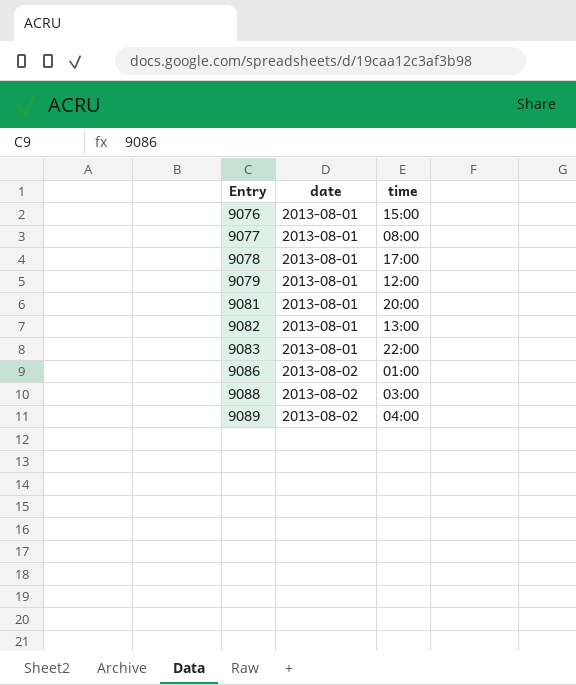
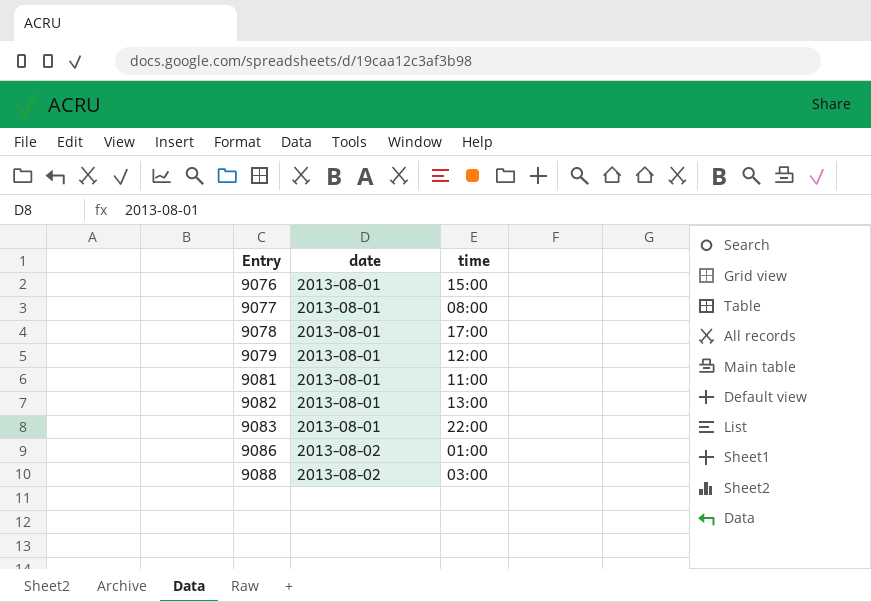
row 9089: 2013-08-02 | 04:00 -> none
9081 | time: 20:00 -> 11:00

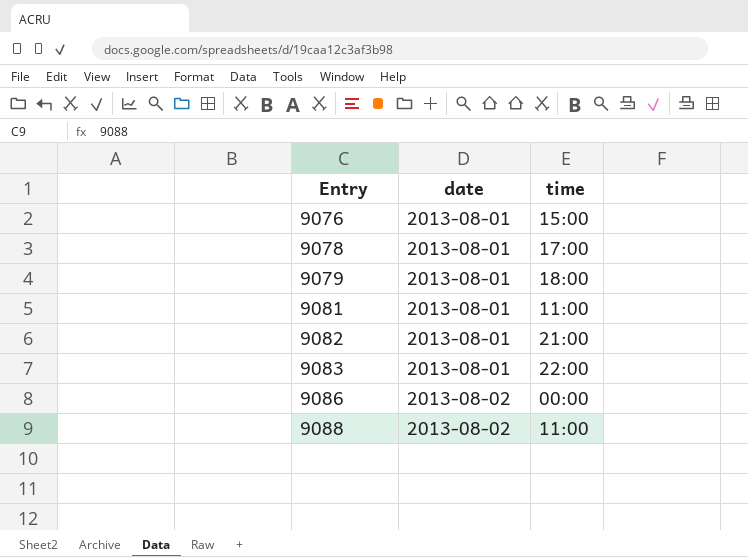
row 9077: 2013-08-01 | 08:00 -> none
9079 | time: 12:00 -> 18:00
9082 | time: 13:00 -> 21:00
9086 | time: 01:00 -> 00:00
9088 | time: 03:00 -> 11:00

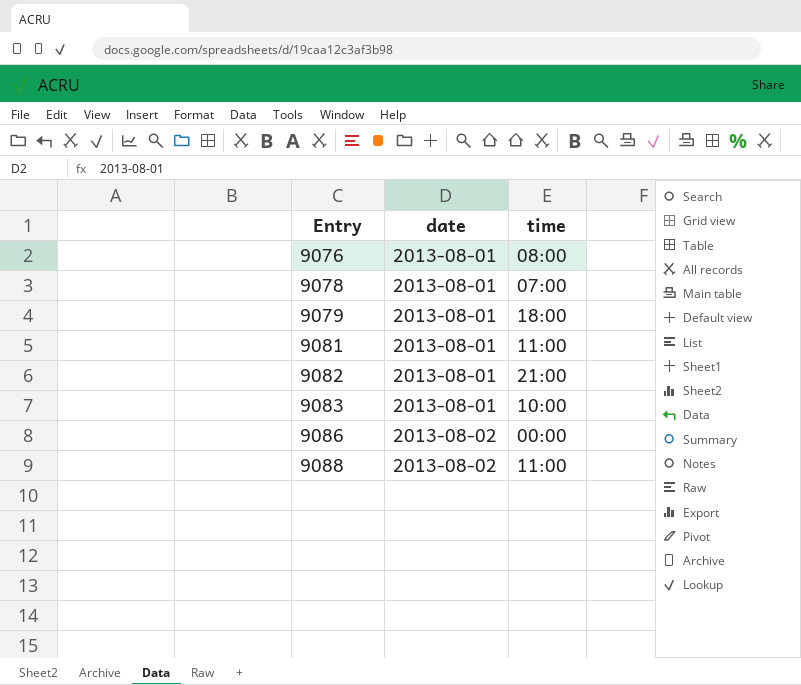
9076 | time: 15:00 -> 08:00
9078 | time: 17:00 -> 07:00
9083 | time: 22:00 -> 10:00

